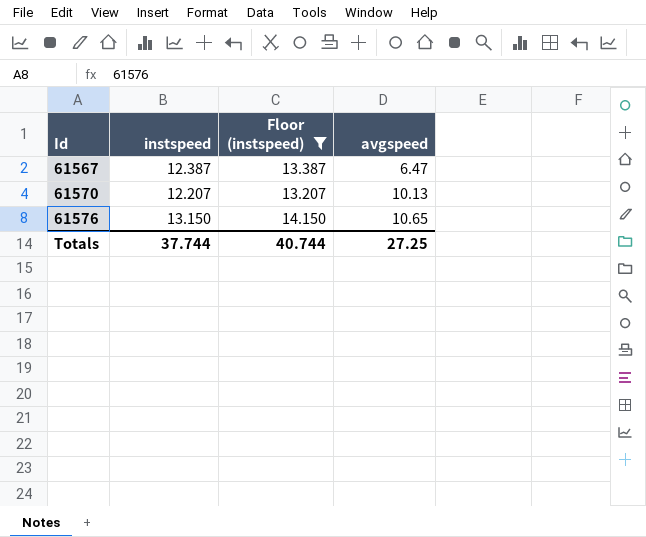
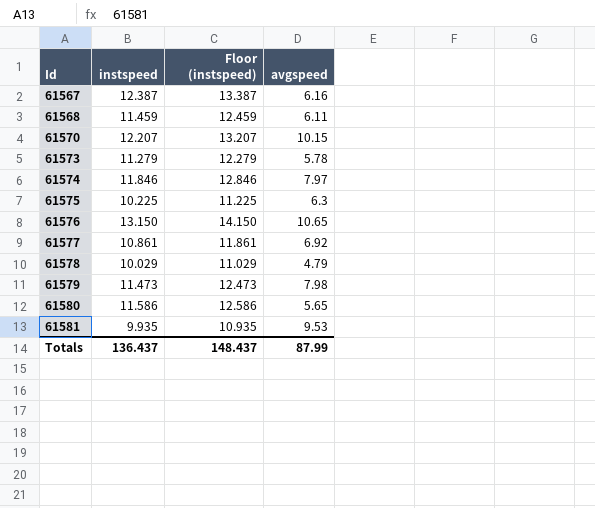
filter: Floor (instspeed) >= 13.207 -> none
61567 | avgspeed: 6.47 -> 6.16
61570 | avgspeed: 10.13 -> 10.15
Totals | instspeed: 37.744 -> 136.437
Totals | Floor (instspeed): 40.744 -> 148.437
Totals | avgspeed: 27.25 -> 87.99

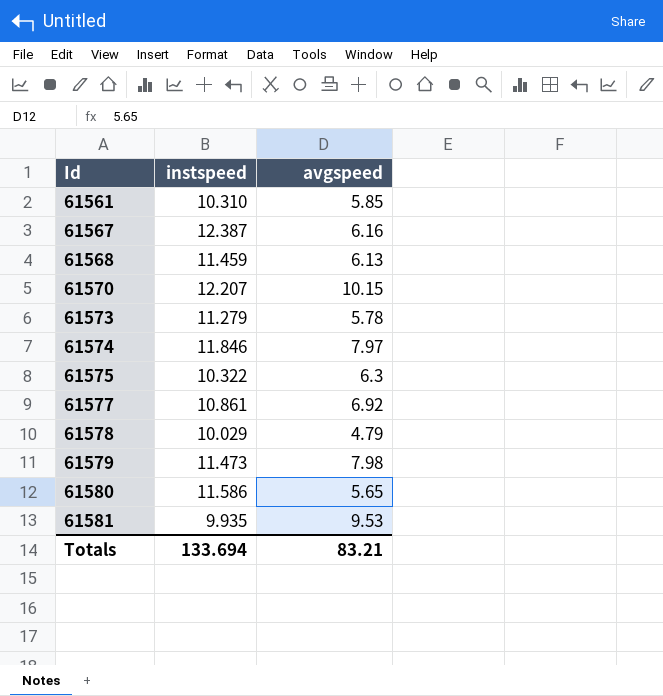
column Floor (instspeed) | formula: [instspeed] + 1 -> none
row 61576: 13.150 | 14.150 | 10.65 -> none
row 61561: none -> 10.310 | 5.85
61568 | avgspeed: 6.11 -> 6.13
61575 | instspeed: 10.225 -> 10.322
Totals | instspeed: 136.437 -> 133.694
Totals | avgspeed: 87.99 -> 83.21

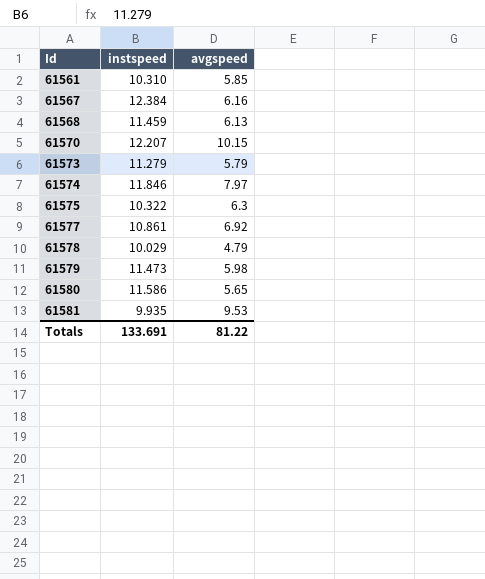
61567 | instspeed: 12.387 -> 12.384
61573 | avgspeed: 5.78 -> 5.79
61579 | avgspeed: 7.98 -> 5.98
Totals | instspeed: 133.694 -> 133.691
Totals | avgspeed: 83.21 -> 81.22

